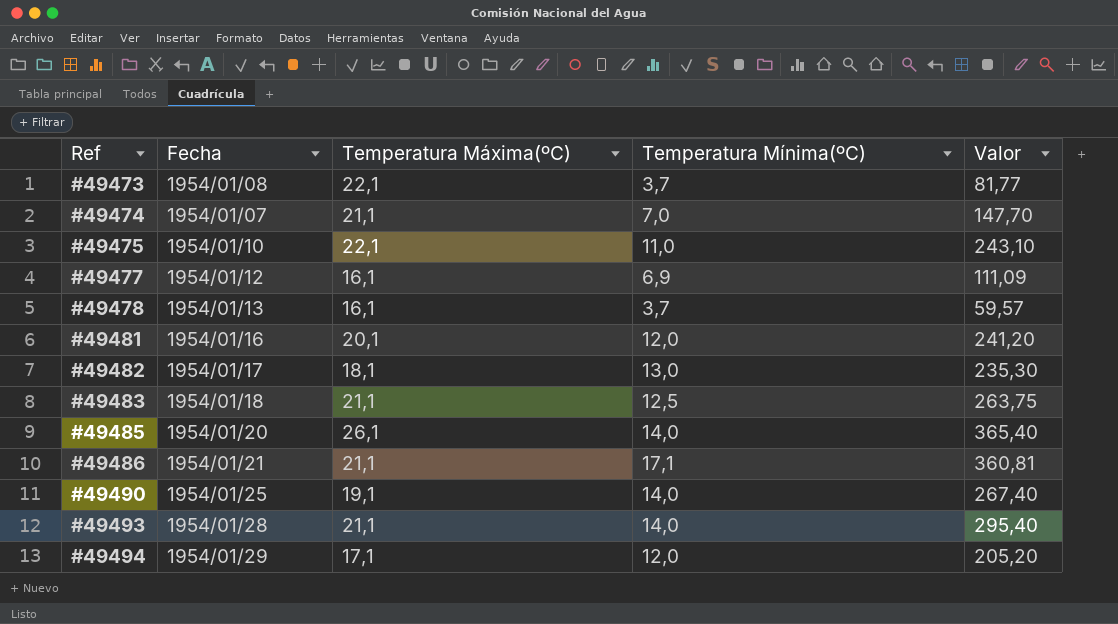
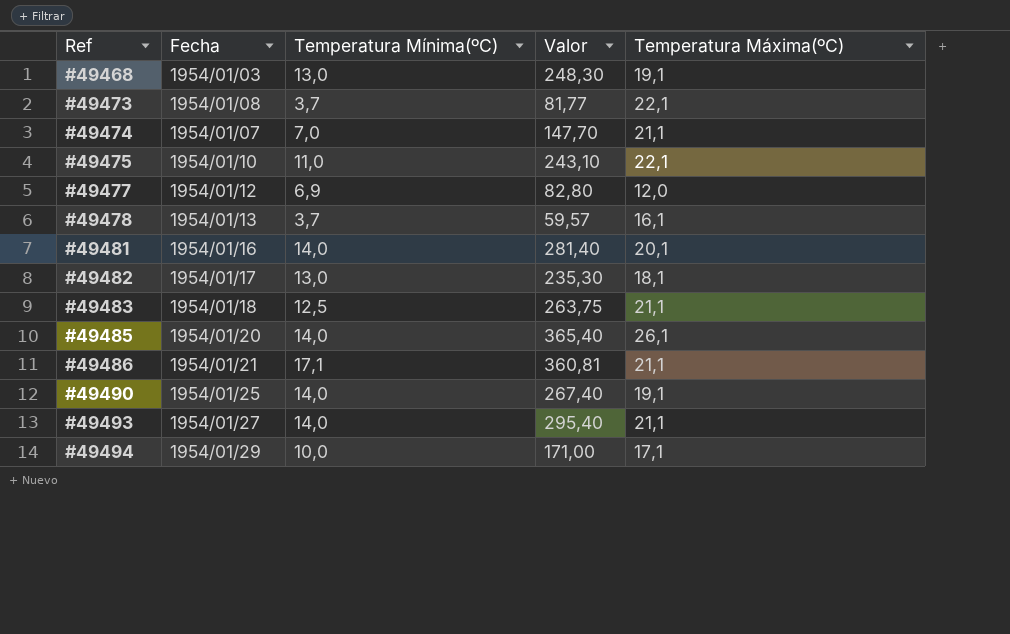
column Temperatura Máxima(ºC) | position: 3 -> 5
row #49468: none -> 1954/01/03 | 13,0 | 248,30 | 19,1
#49477 | Valor: 111,09 -> 82,80
#49477 | Temperatura Máxima(ºC): 16,1 -> 12,0
#49481 | Temperatura Mínima(ºC): 12,0 -> 14,0
#49481 | Valor: 241,20 -> 281,40
#49493 | Fecha: 1954/01/28 -> 1954/01/27
#49494 | Temperatura Mínima(ºC): 12,0 -> 10,0
#49494 | Valor: 205,20 -> 171,00

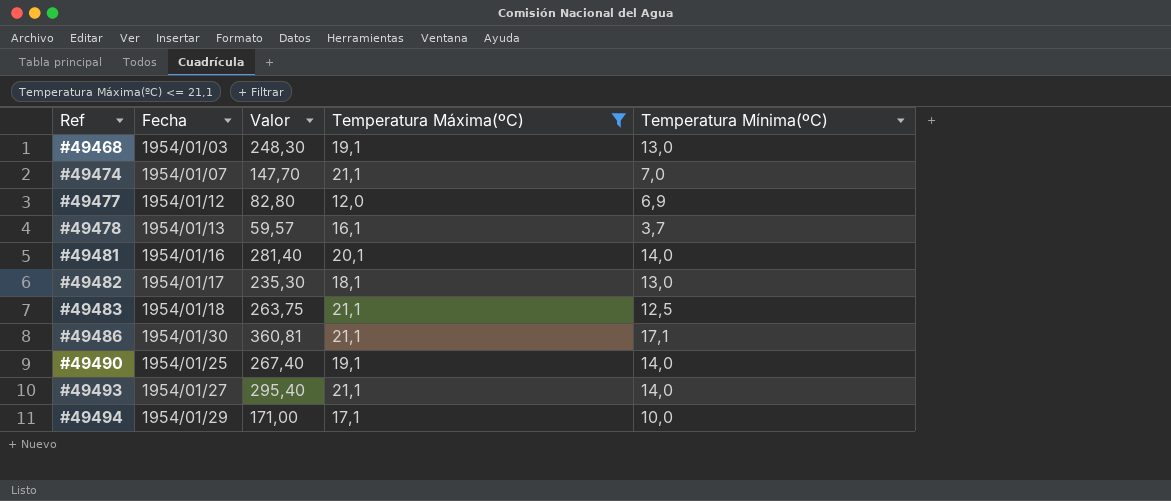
filter: none -> Temperatura Máxima(ºC) <= 21,1
column Temperatura Mínima(ºC) | position: 3 -> 5
#49486 | Fecha: 1954/01/21 -> 1954/01/30

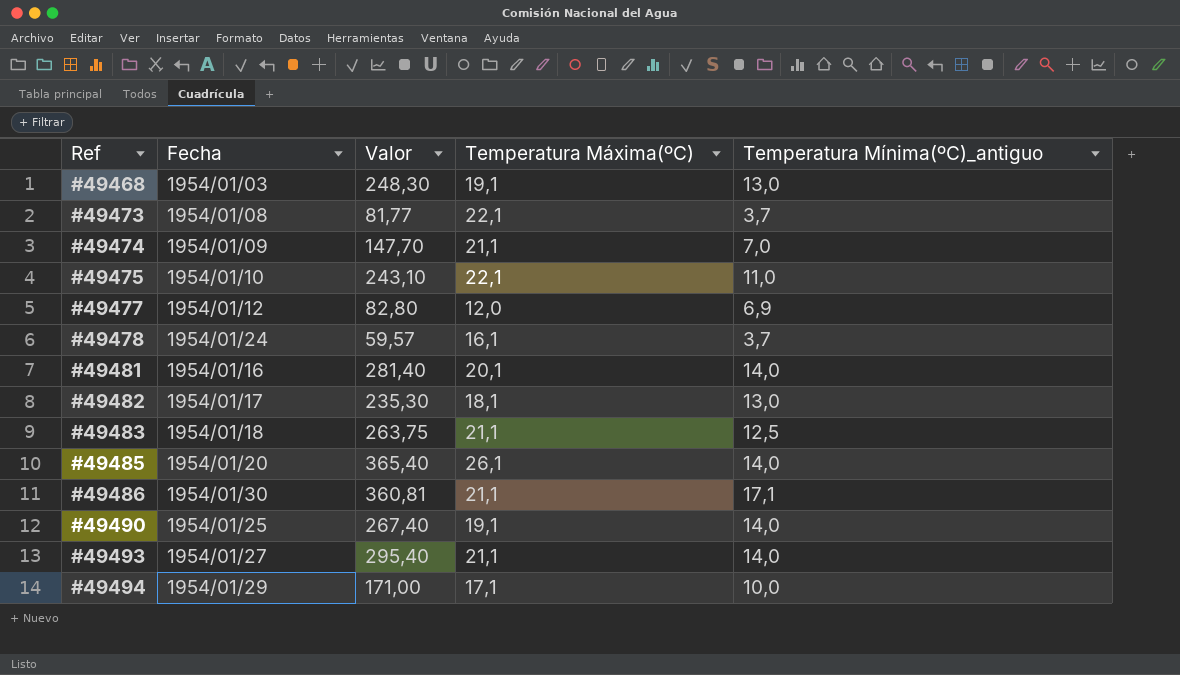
filter: Temperatura Máxima(ºC) <= 21,1 -> none
column name: Temperatura Mínima(ºC) -> Temperatura Mínima(ºC)_antiguo
#49474 | Fecha: 1954/01/07 -> 1954/01/09
#49478 | Fecha: 1954/01/13 -> 1954/01/24

